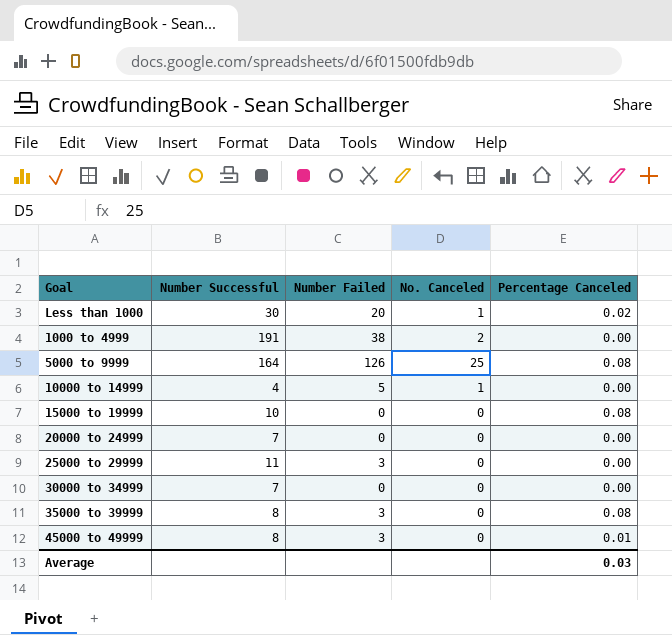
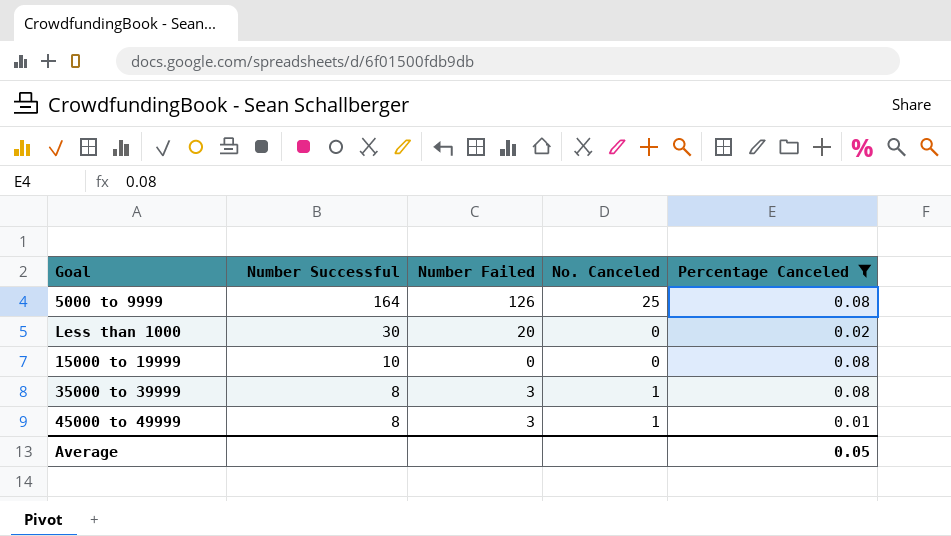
filter: none -> Percentage Canceled != 0.00
row order: none -> Number Successful descending
Less than 1000 | No. Canceled: 1 -> 0
35000 to 39999 | No. Canceled: 0 -> 1
45000 to 49999 | No. Canceled: 0 -> 1
Average | Percentage Canceled: 0.03 -> 0.05

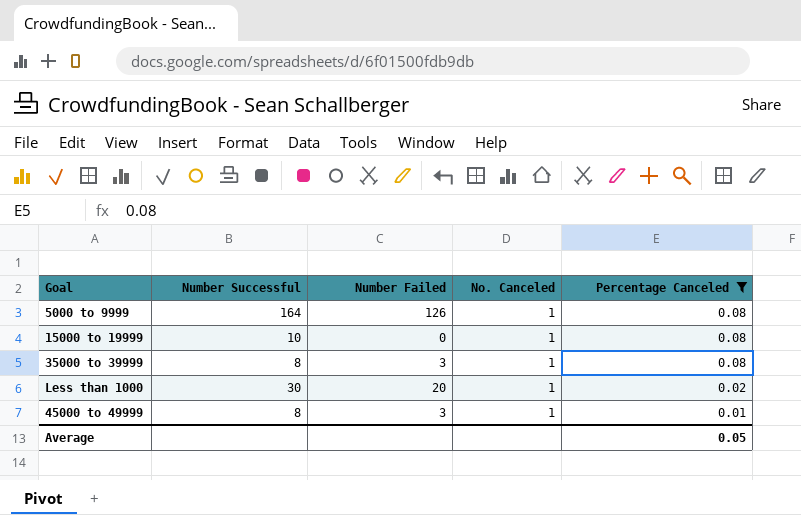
row order: Number Successful descending -> Percentage Canceled descending
5000 to 9999 | No. Canceled: 25 -> 1
15000 to 19999 | No. Canceled: 0 -> 1
Less than 1000 | No. Canceled: 0 -> 1

